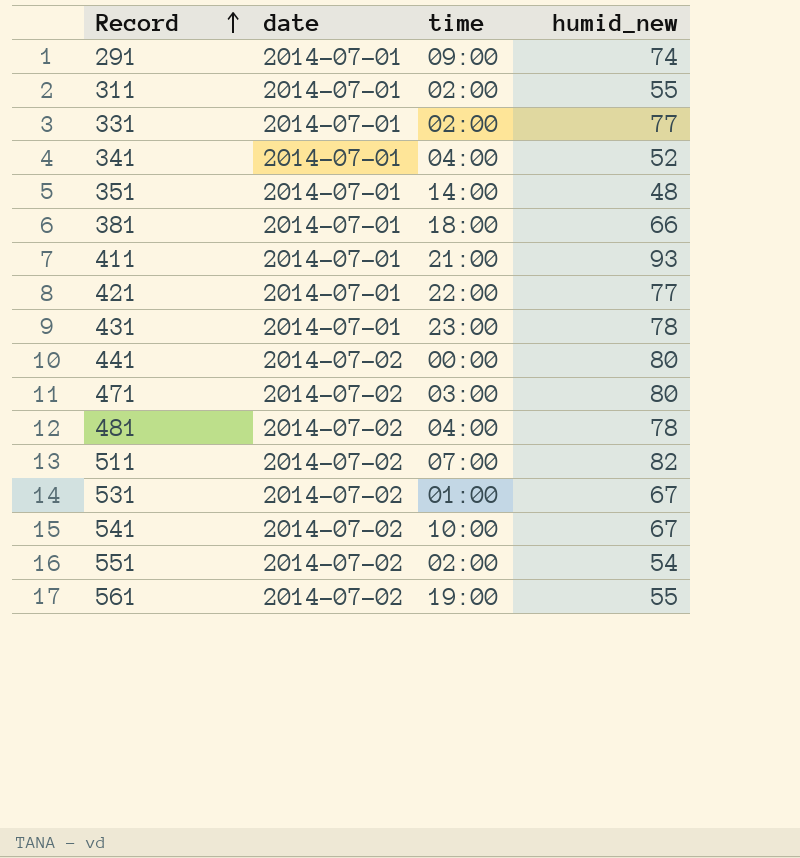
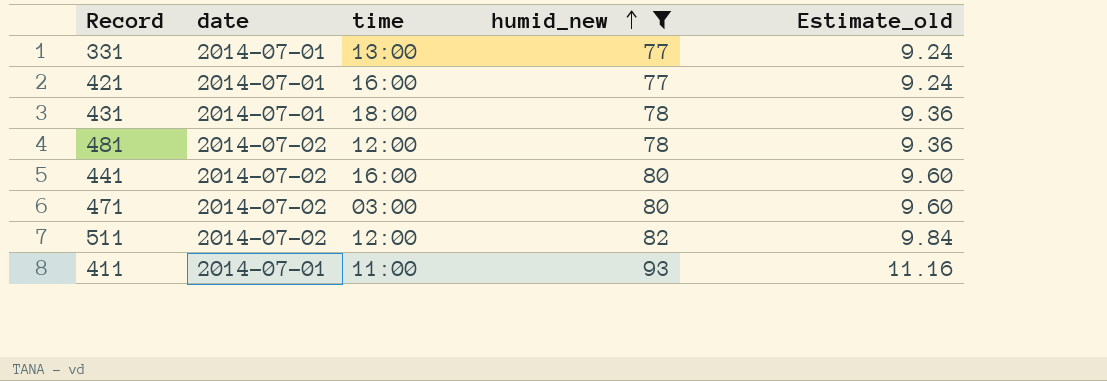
filter: none -> humid_new >= 77
row order: Record ascending -> humid_new ascending
column Estimate_old | formula: none -> [humid_new] * 0.12
331 | time: 02:00 -> 13:00
421 | time: 22:00 -> 16:00
431 | time: 23:00 -> 18:00
481 | time: 04:00 -> 12:00
441 | time: 00:00 -> 16:00
511 | time: 07:00 -> 12:00
411 | time: 21:00 -> 11:00

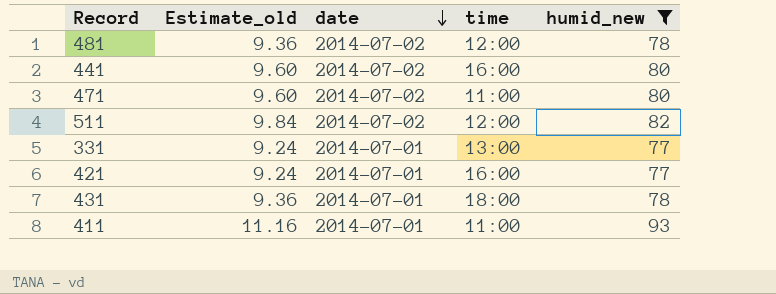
row order: humid_new ascending -> date descending
column Estimate_old | position: 5 -> 2
471 | time: 03:00 -> 11:00

